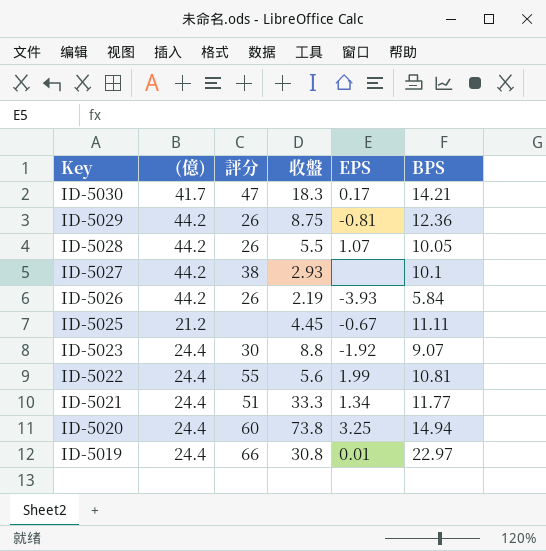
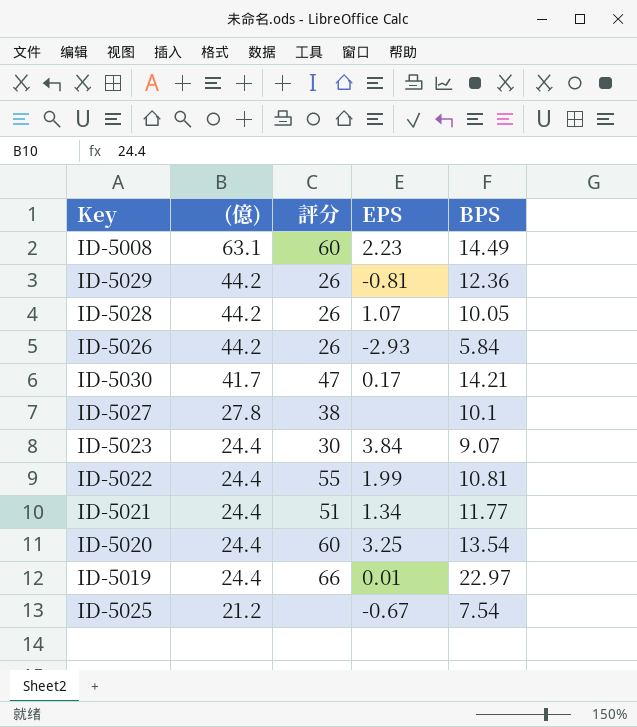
row order: Key descending -> (億) descending
column 收盤 | position: 4 -> none
row ID-5008: none -> 63.1 | 60 | 2.23 | 14.49
ID-5026 | EPS: -3.93 -> -2.93
ID-5027 | (億): 44.2 -> 27.8
ID-5023 | EPS: -1.92 -> 3.84
ID-5020 | BPS: 14.94 -> 13.54
ID-5025 | BPS: 11.11 -> 7.54

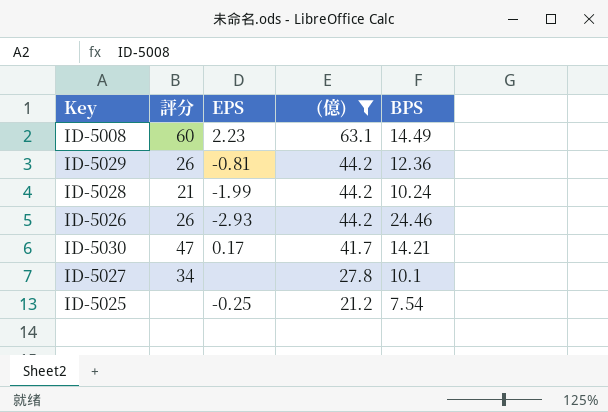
filter: none -> (億) != 24.4
column (億) | position: 2 -> 4
ID-5028 | 評分: 26 -> 21
ID-5028 | EPS: 1.07 -> -1.99
ID-5028 | BPS: 10.05 -> 10.24
ID-5026 | BPS: 5.84 -> 24.46
ID-5027 | 評分: 38 -> 34
ID-5025 | EPS: -0.67 -> -0.25

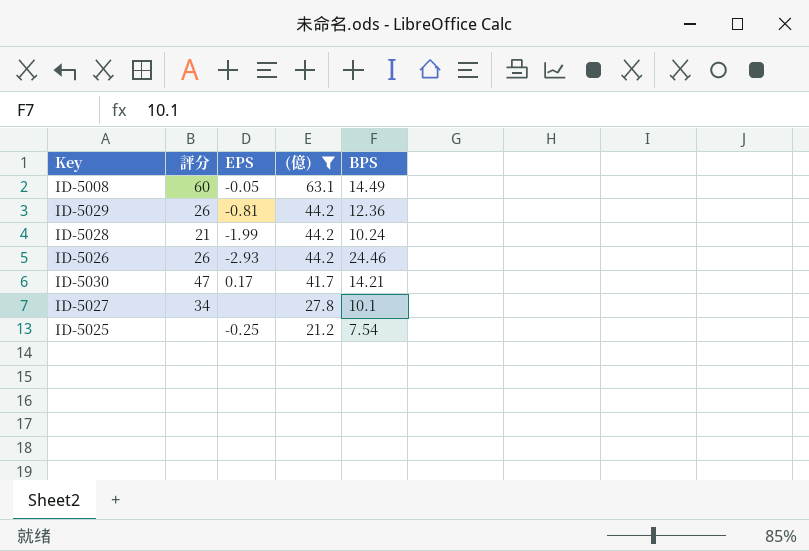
ID-5008 | EPS: 2.23 -> -0.05

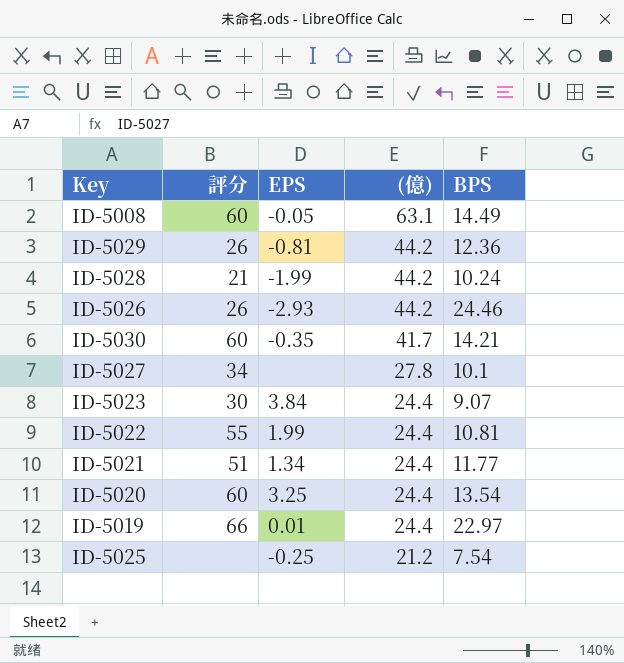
filter: (億) != 24.4 -> none
ID-5030 | 評分: 47 -> 60
ID-5030 | EPS: 0.17 -> -0.35

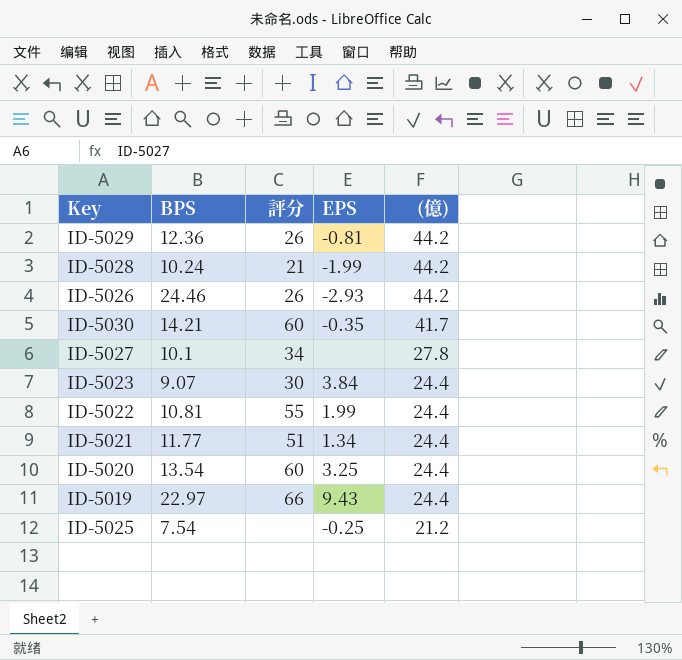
column BPS | position: 5 -> 2
row ID-5008: 60 | -0.05 | 63.1 | 14.49 -> none
ID-5019 | EPS: 0.01 -> 9.43

